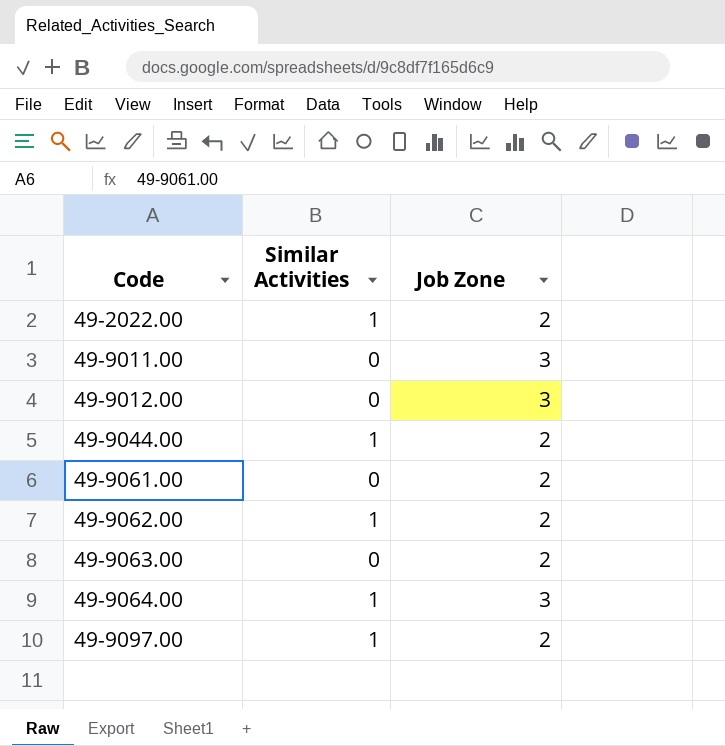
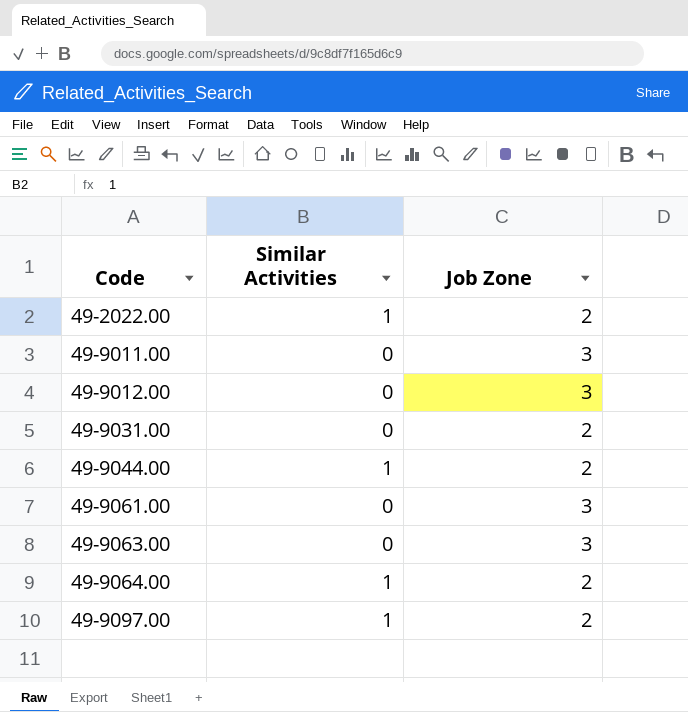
row 49-9062.00: 1 | 2 -> none
row 49-9031.00: none -> 0 | 2
49-9061.00 | Job Zone: 2 -> 3
49-9063.00 | Job Zone: 2 -> 3
49-9064.00 | Job Zone: 3 -> 2

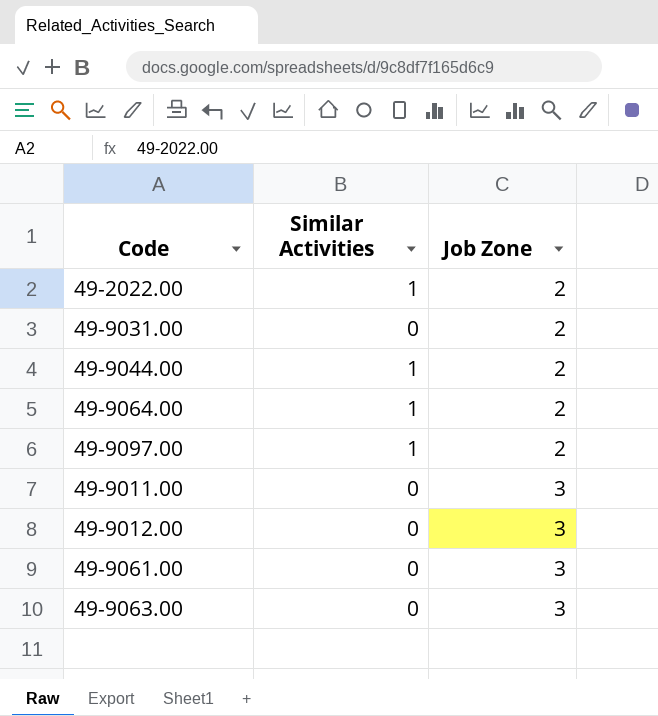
row order: Code ascending -> Job Zone ascending

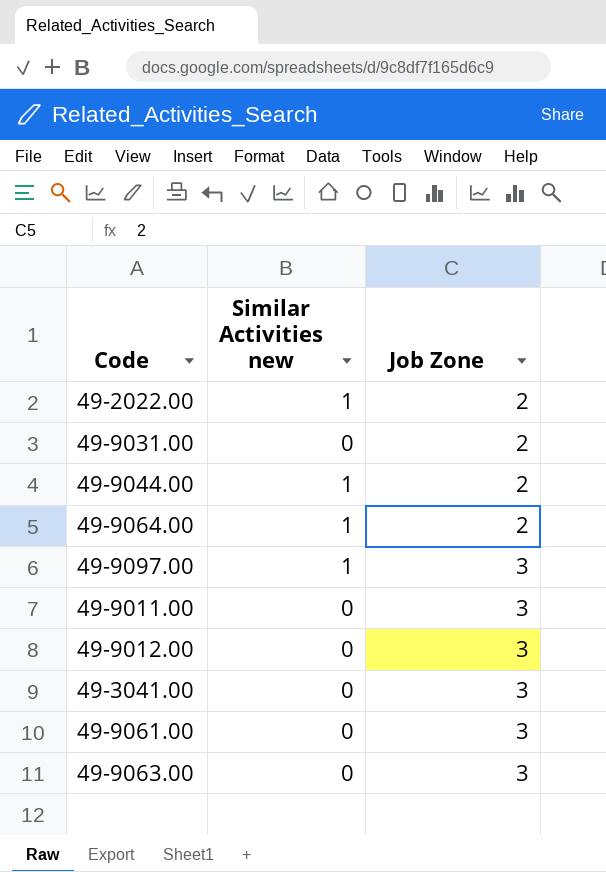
column name: Similar Activities -> Similar Activities new
49-9097.00 | Job Zone: 2 -> 3
row 49-3041.00: none -> 0 | 3

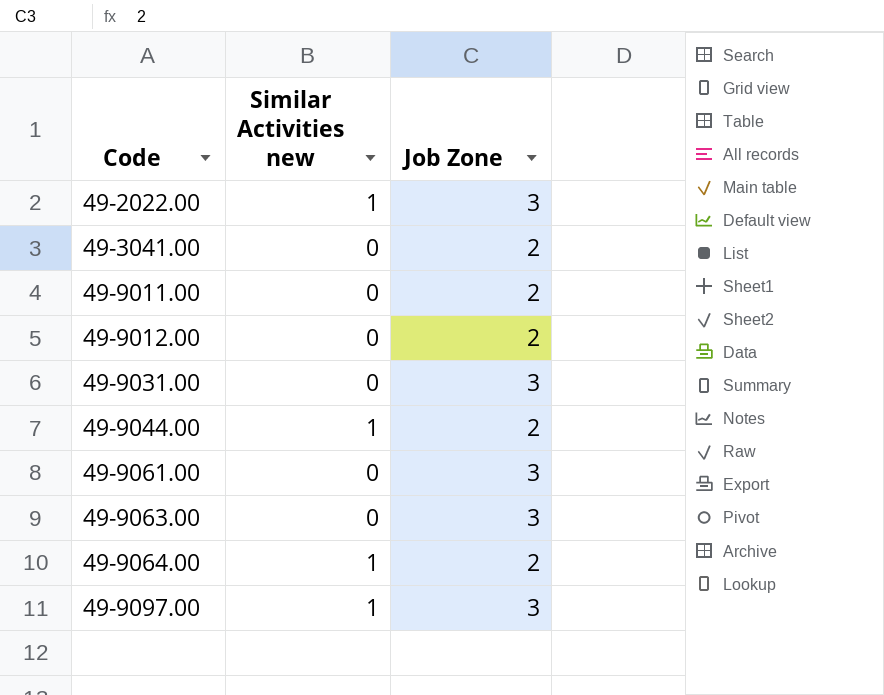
row order: Job Zone ascending -> Code ascending
49-2022.00 | Job Zone: 2 -> 3
49-3041.00 | Job Zone: 3 -> 2
49-9011.00 | Job Zone: 3 -> 2
49-9012.00 | Job Zone: 3 -> 2
49-9031.00 | Job Zone: 2 -> 3

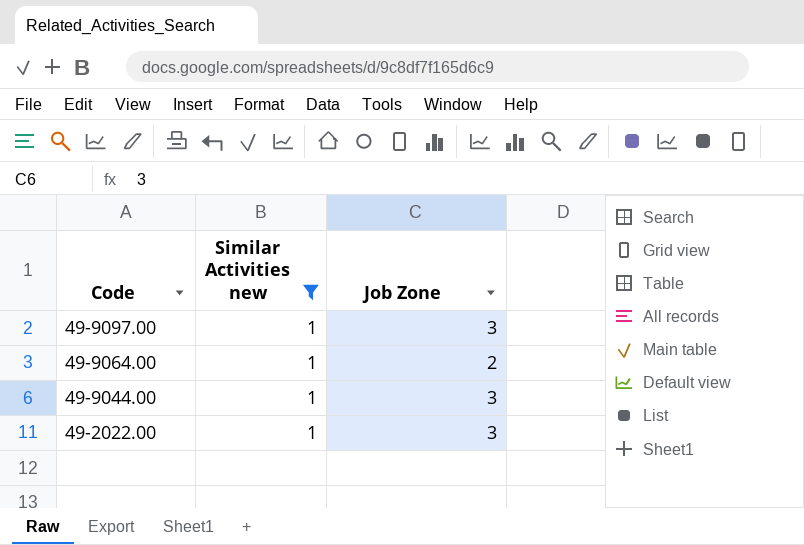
filter: none -> Similar Activities new = 1
row order: Code ascending -> Code descending
49-9044.00 | Job Zone: 2 -> 3

